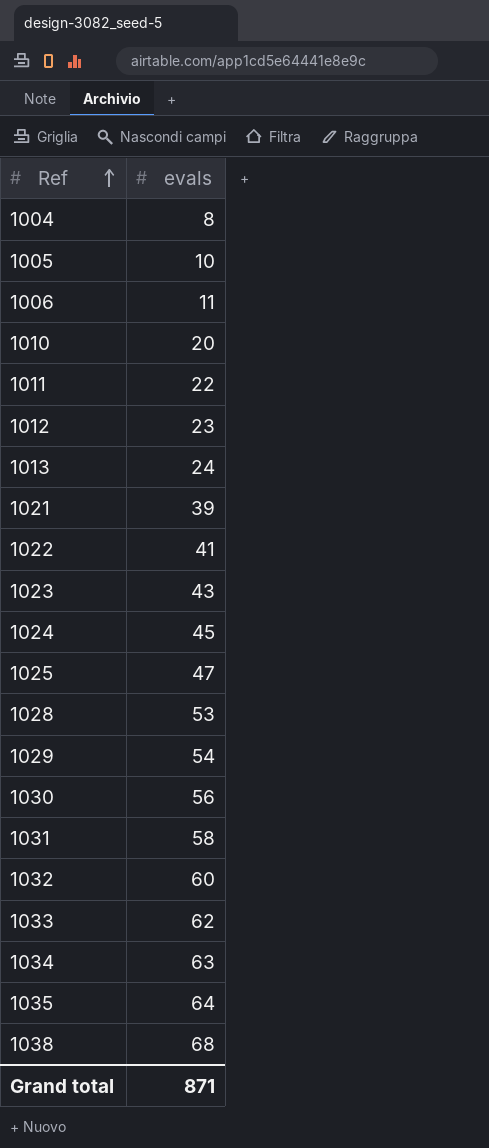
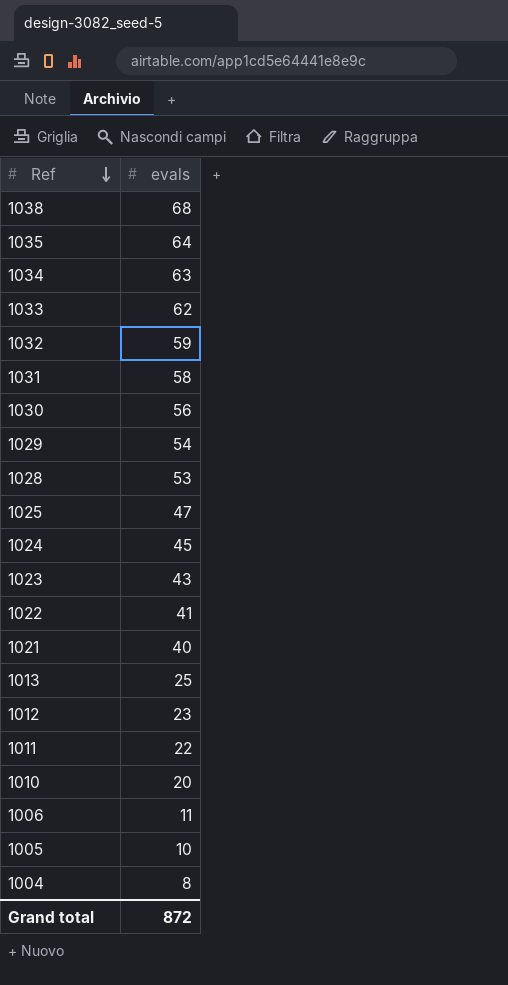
row order: Ref ascending -> Ref descending
1032 | evals: 60 -> 59
1021 | evals: 39 -> 40
1013 | evals: 24 -> 25
Grand total | evals: 871 -> 872

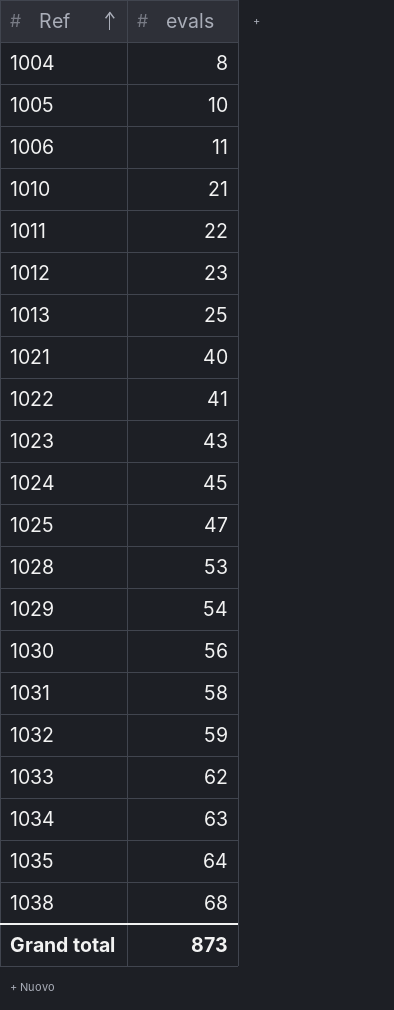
row order: Ref descending -> Ref ascending
1010 | evals: 20 -> 21
Grand total | evals: 872 -> 873

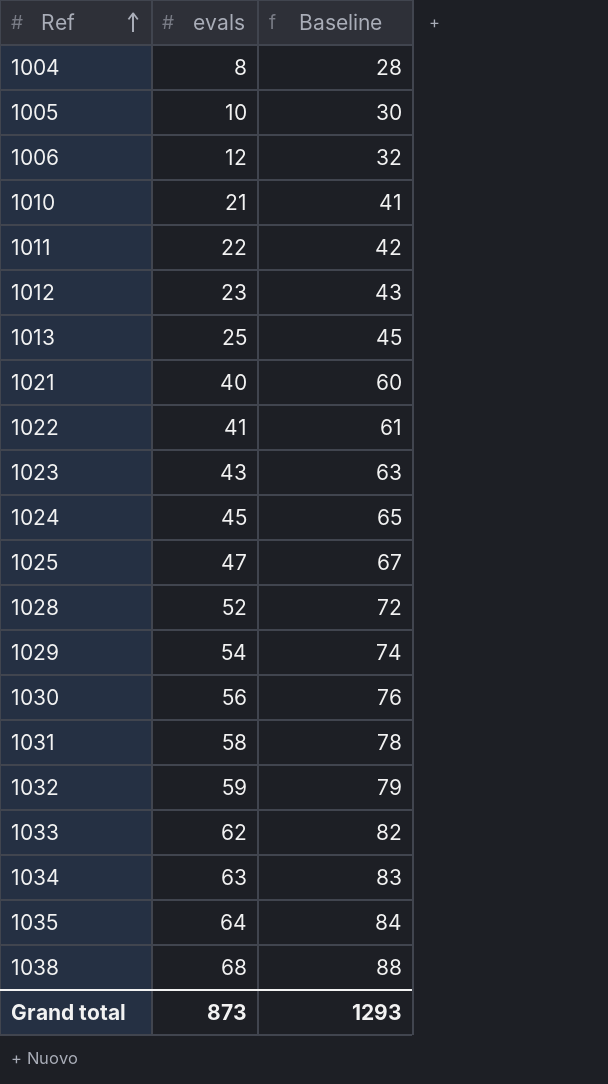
column Baseline | formula: none -> [evals] + 20
1006 | evals: 11 -> 12
1028 | evals: 53 -> 52

